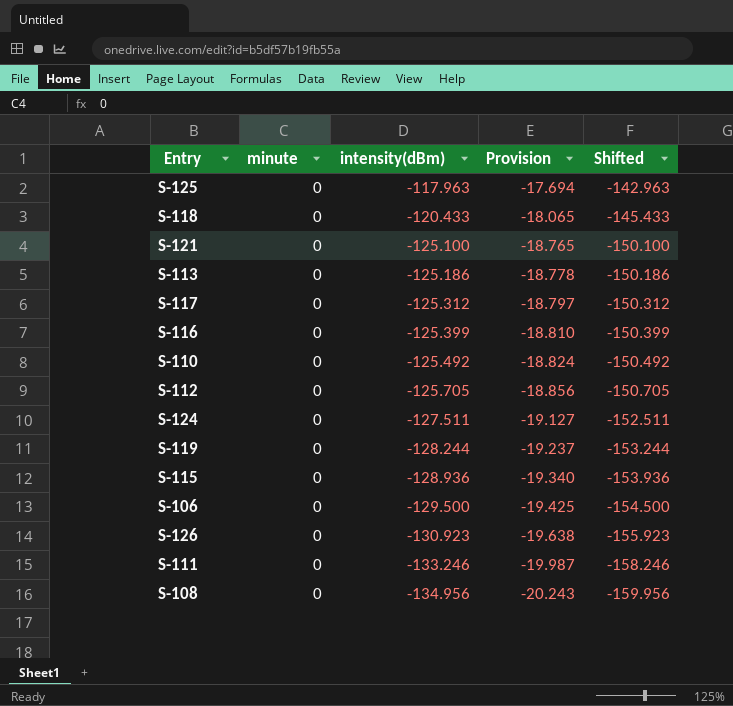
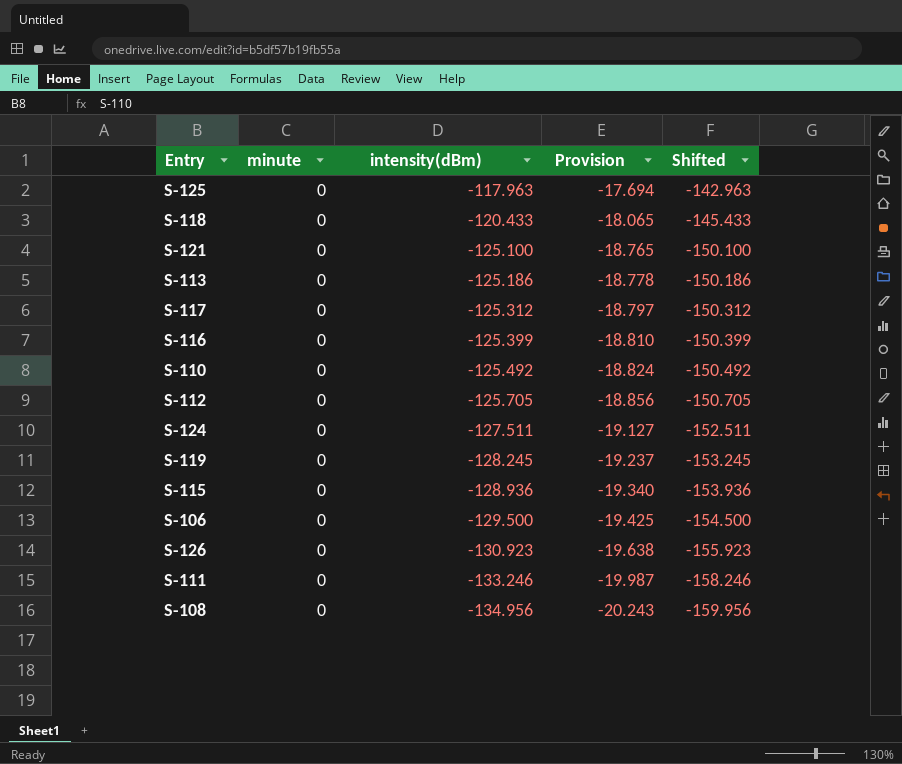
S-119 | intensity(dBm): -128.244 -> -128.245
S-119 | Shifted: -153.244 -> -153.245

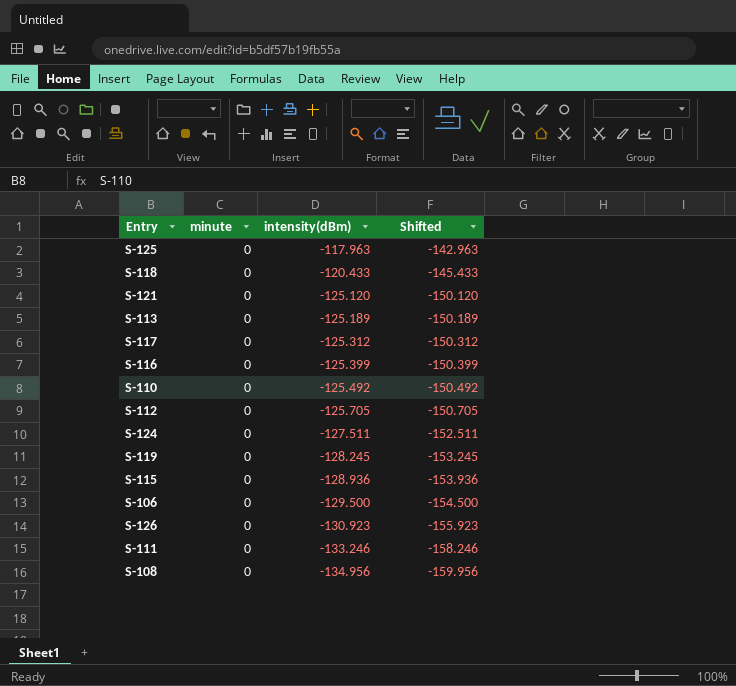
column Provision | formula: [intensity(dBm)] * 0.15 -> none
S-121 | intensity(dBm): -125.100 -> -125.120
S-121 | Shifted: -150.100 -> -150.120
S-113 | intensity(dBm): -125.186 -> -125.189
S-113 | Shifted: -150.186 -> -150.189

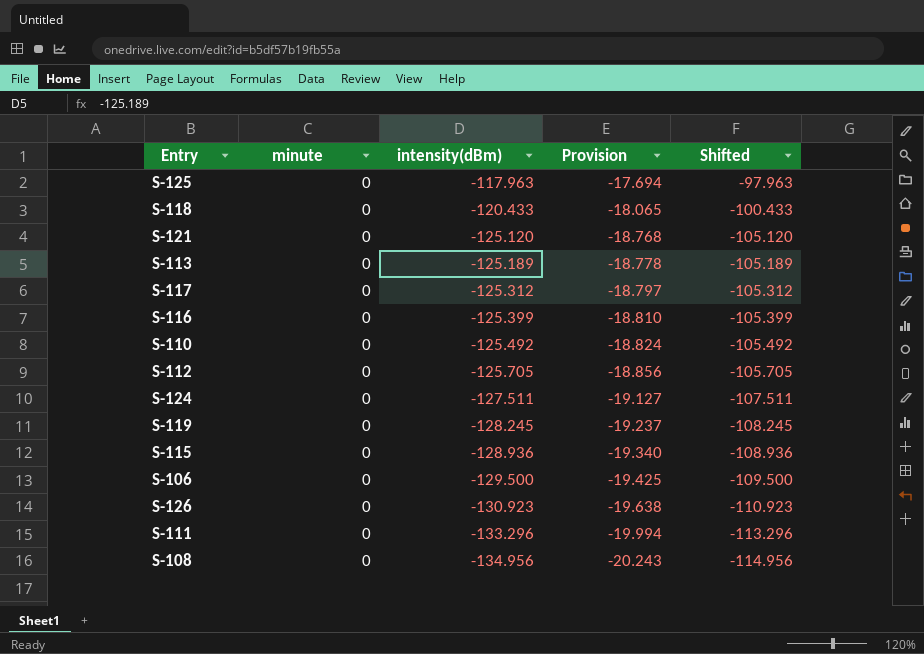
column Provision | formula: none -> [intensity(dBm)] * 0.15
column Shifted | formula: [intensity(dBm)] - 25 -> [intensity(dBm)] + 20
S-111 | intensity(dBm): -133.246 -> -133.296

